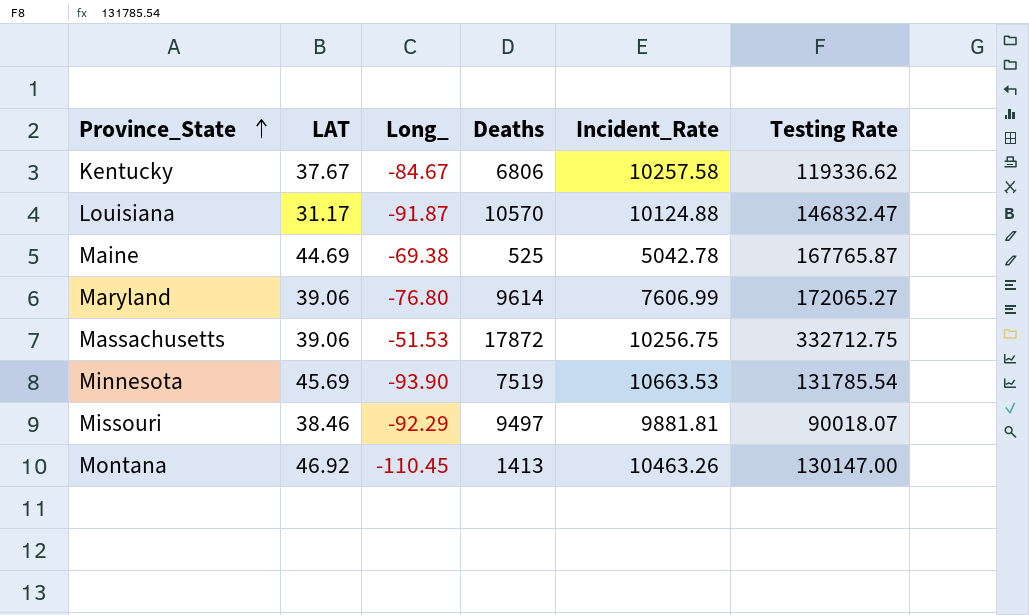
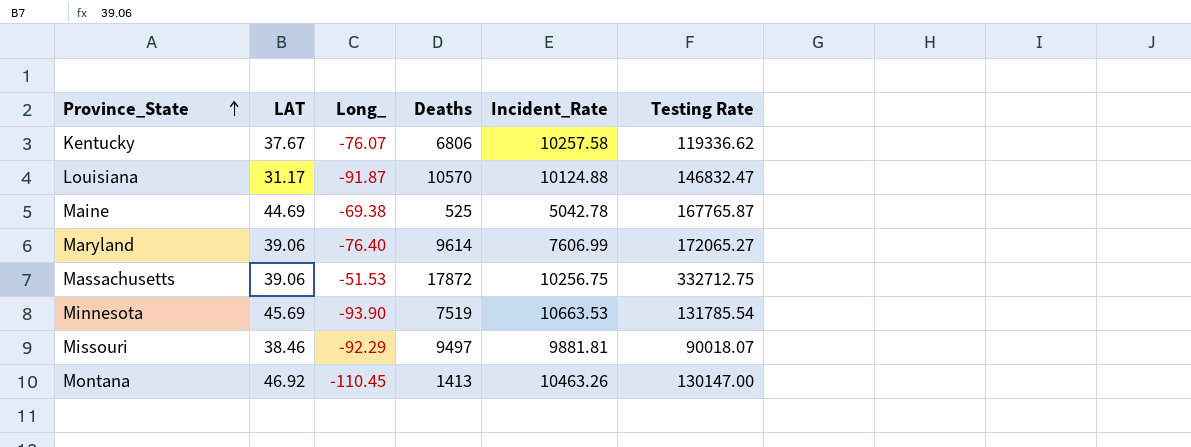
Kentucky | Long_: -84.67 -> -76.07
Maryland | Long_: -76.80 -> -76.40

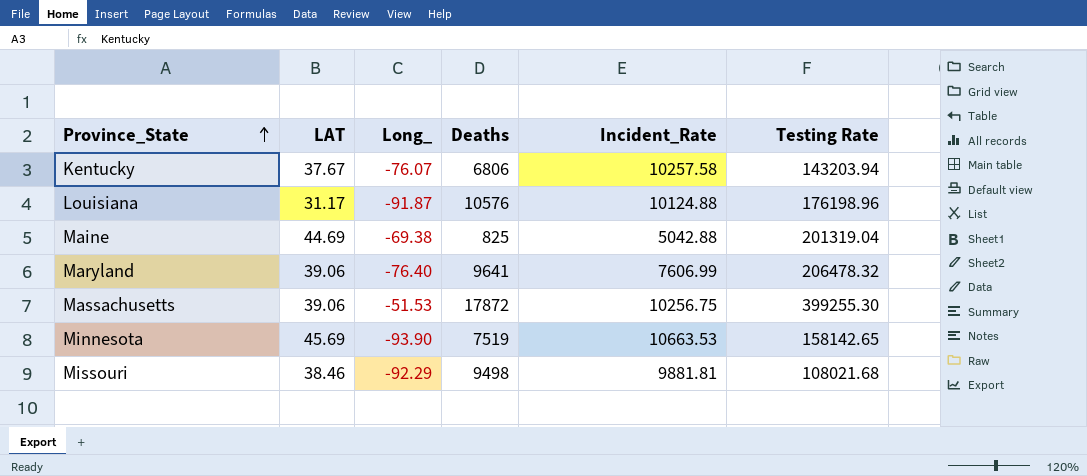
row Montana: 46.92 | -110.45 | 1413 | 10463.26 | 130147.00 -> none
Kentucky | Testing Rate: 119336.62 -> 143203.94
Louisiana | Deaths: 10570 -> 10576
Louisiana | Testing Rate: 146832.47 -> 176198.96
Maine | Deaths: 525 -> 825
Maine | Incident_Rate: 5042.78 -> 5042.88
Maine | Testing Rate: 167765.87 -> 201319.04
Maryland | Deaths: 9614 -> 9641
Maryland | Testing Rate: 172065.27 -> 206478.32
Massachusetts | Testing Rate: 332712.75 -> 399255.30
Minnesota | Testing Rate: 131785.54 -> 158142.65
Missouri | Deaths: 9497 -> 9498
Missouri | Testing Rate: 90018.07 -> 108021.68

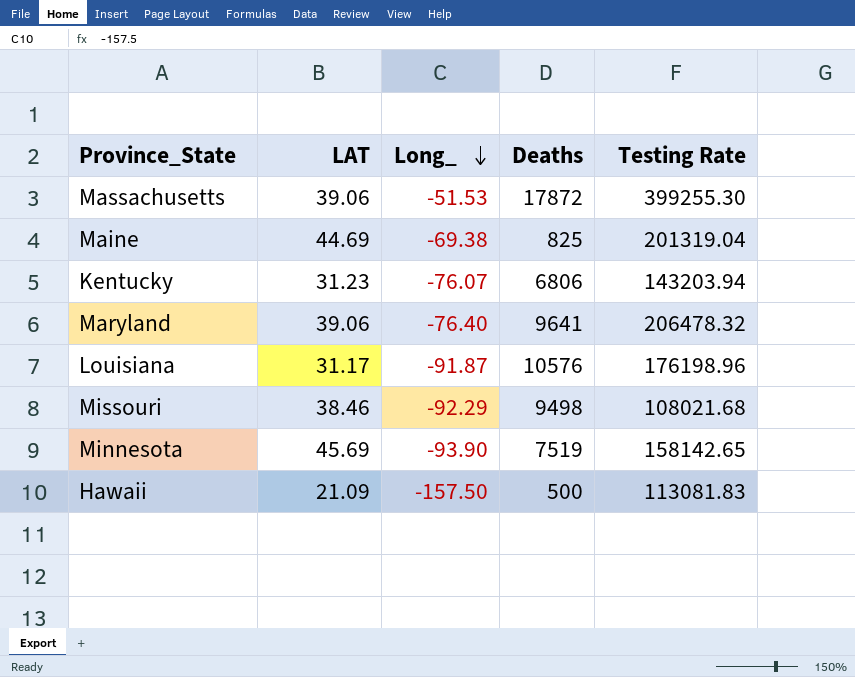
row order: Province_State ascending -> Long_ descending
column Incident_Rate | position: 5 -> none
Kentucky | LAT: 37.67 -> 31.23
row Hawaii: none -> 21.09 | -157.50 | 500 | 113081.83

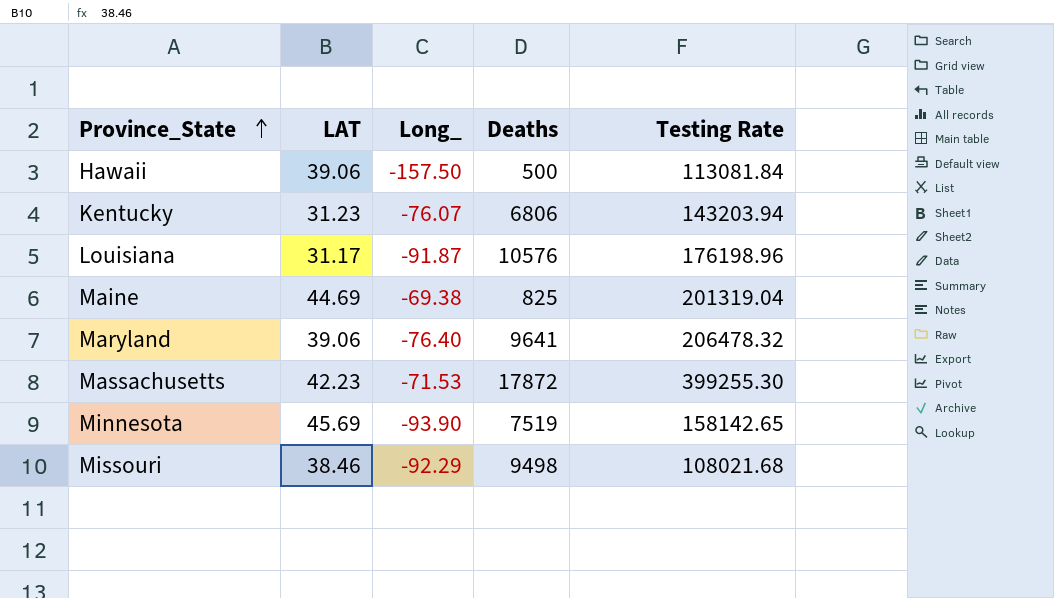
row order: Long_ descending -> Province_State ascending
Hawaii | LAT: 21.09 -> 39.06
Hawaii | Testing Rate: 113081.83 -> 113081.84
Massachusetts | LAT: 39.06 -> 42.23
Massachusetts | Long_: -51.53 -> -71.53

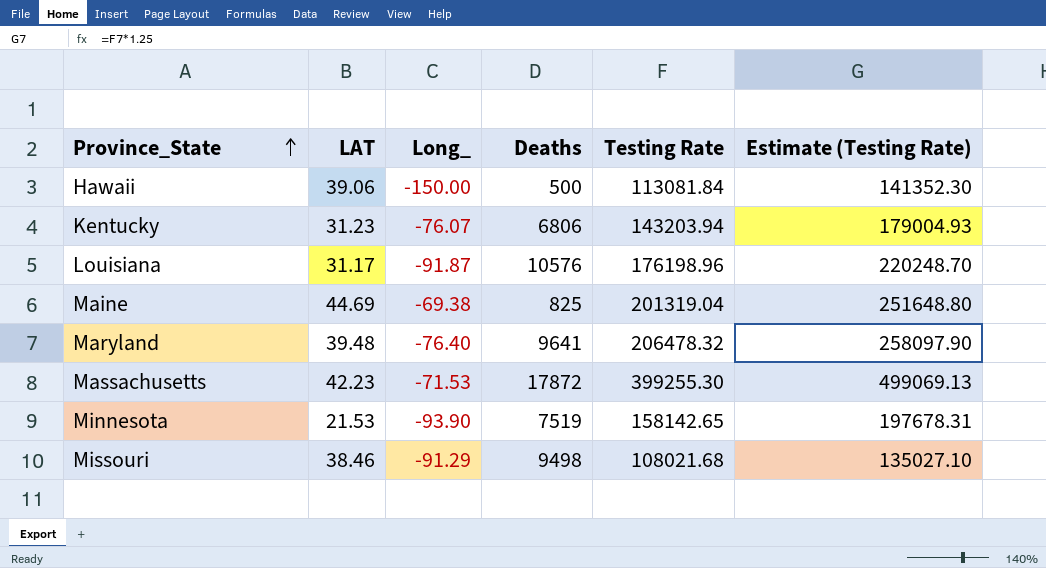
column Estimate (Testing Rate) | formula: none -> [Testing Rate] * 1.25
Hawaii | Long_: -157.50 -> -150.00
Maryland | LAT: 39.06 -> 39.48
Minnesota | LAT: 45.69 -> 21.53
Missouri | Long_: -92.29 -> -91.29

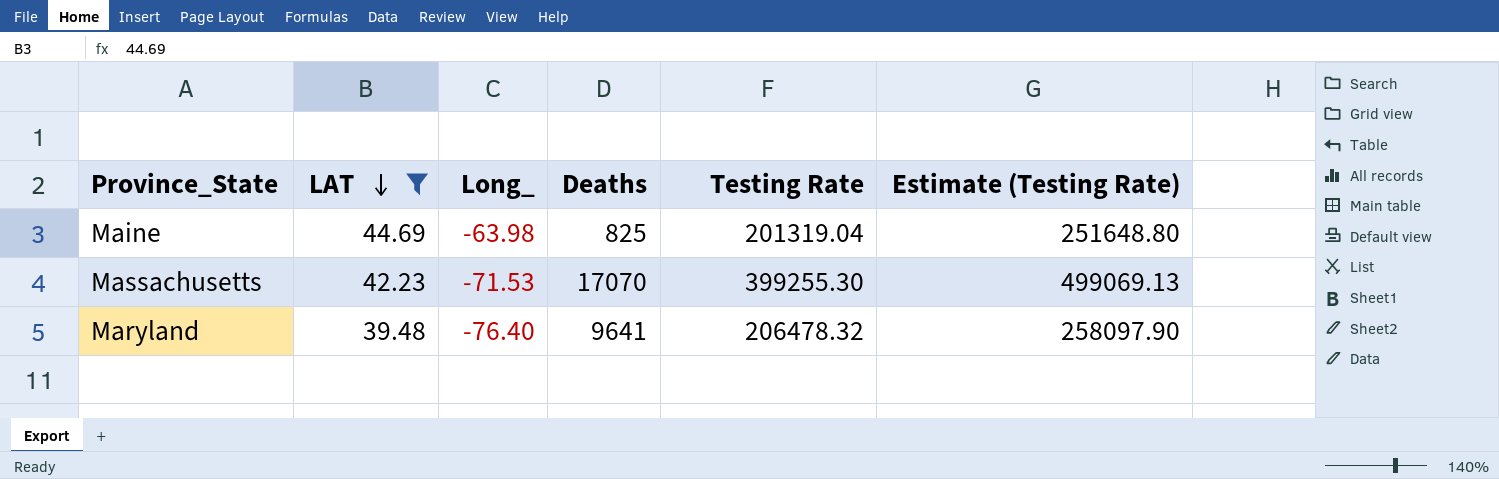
filter: none -> LAT >= 39.48
row order: Province_State ascending -> LAT descending
Maine | Long_: -69.38 -> -63.98
Massachusetts | Deaths: 17872 -> 17070

